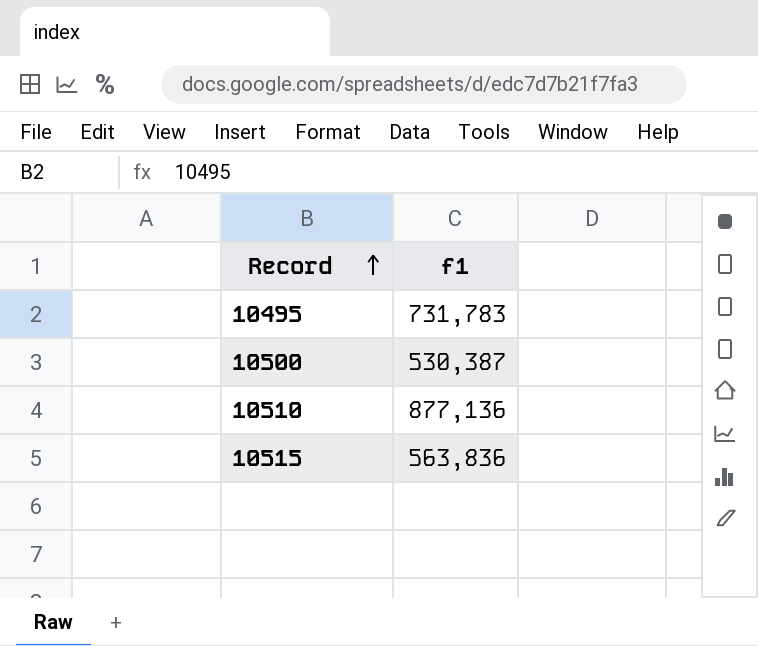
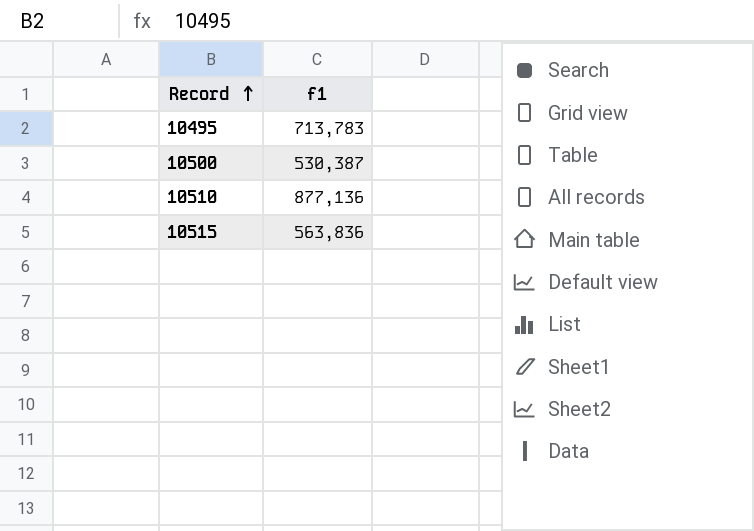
10495 | f1: 731,783 -> 713,783

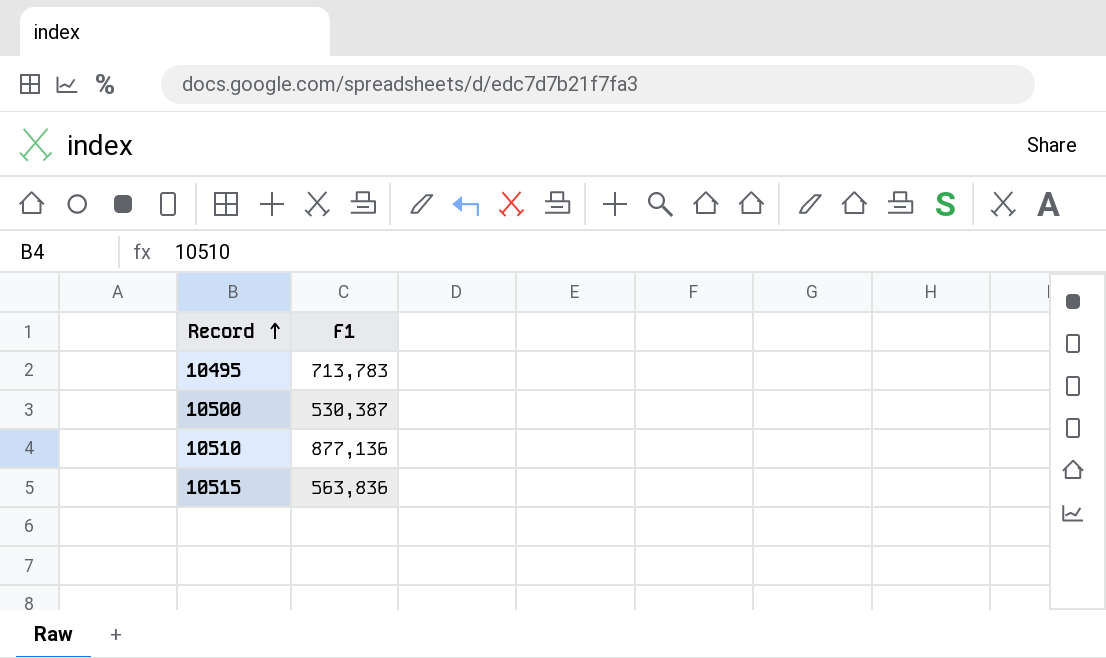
column name: f1 -> F1

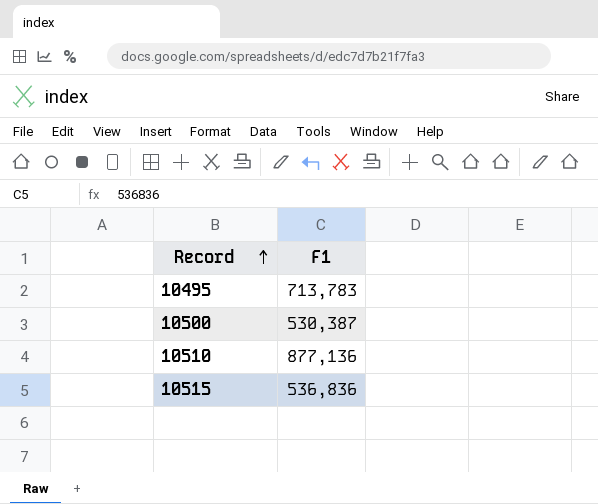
10515 | F1: 563,836 -> 536,836

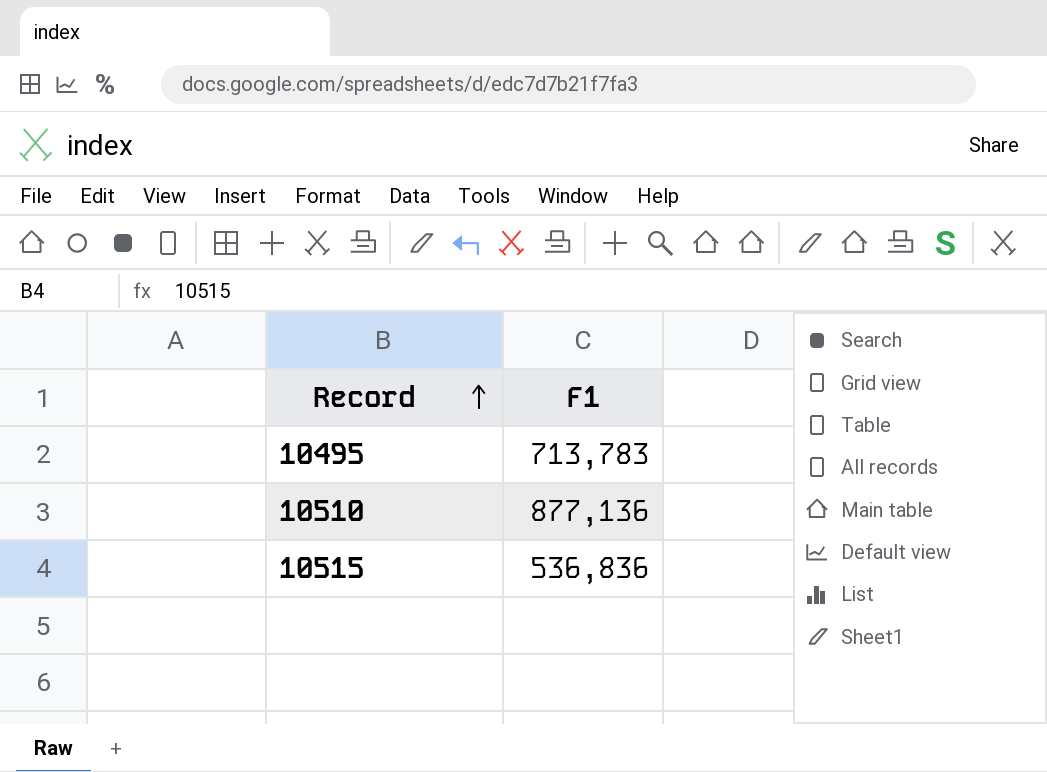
row 10500: 530,387 -> none

